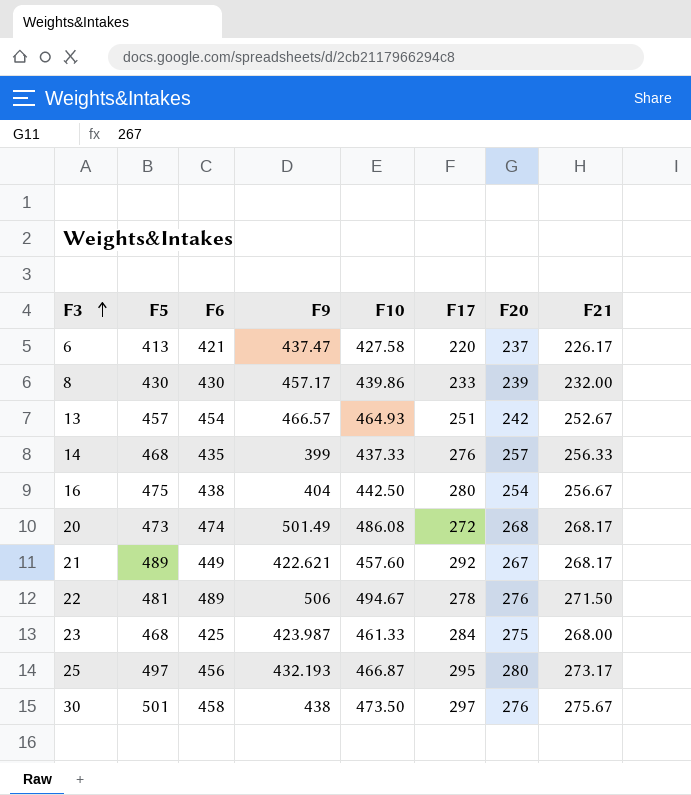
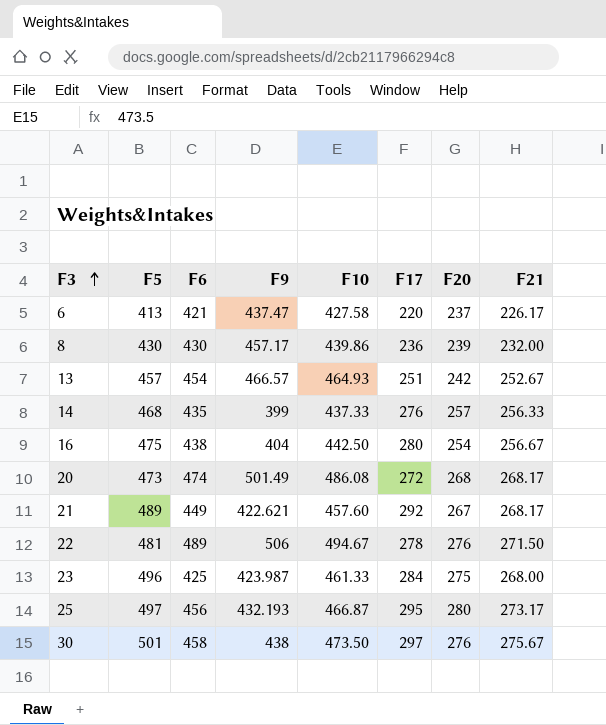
8 | F17: 233 -> 236
23 | F5: 468 -> 496

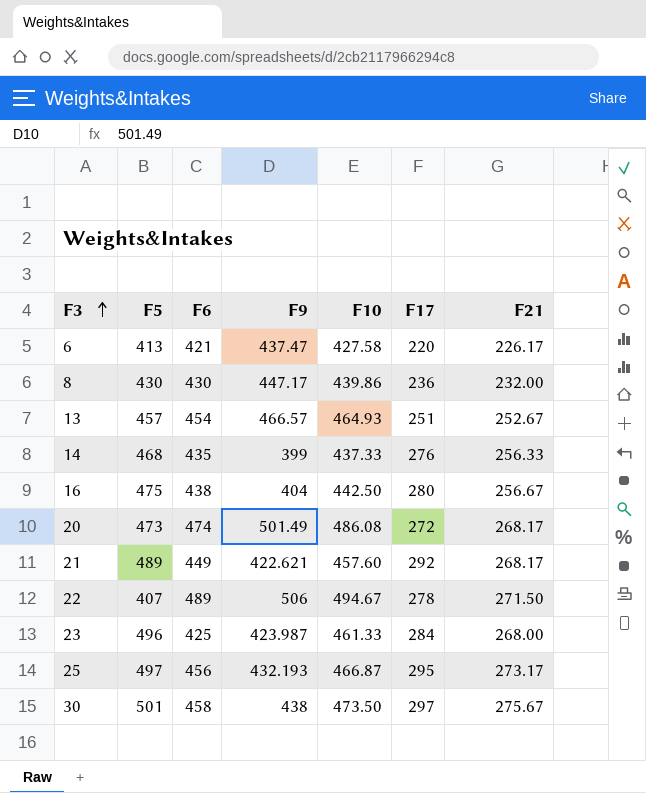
column F20 | position: 7 -> none
8 | F9: 457.17 -> 447.17
22 | F5: 481 -> 407

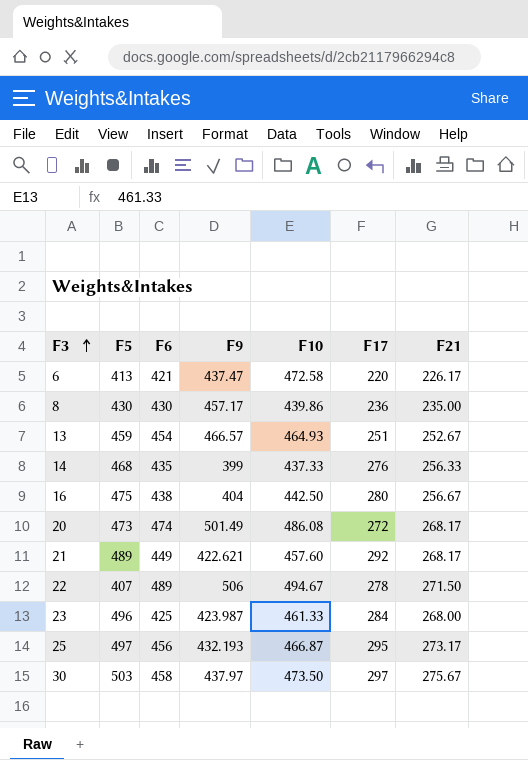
6 | F10: 427.58 -> 472.58
8 | F9: 447.17 -> 457.17
8 | F21: 232.00 -> 235.00
13 | F5: 457 -> 459
30 | F5: 501 -> 503
30 | F9: 438 -> 437.97

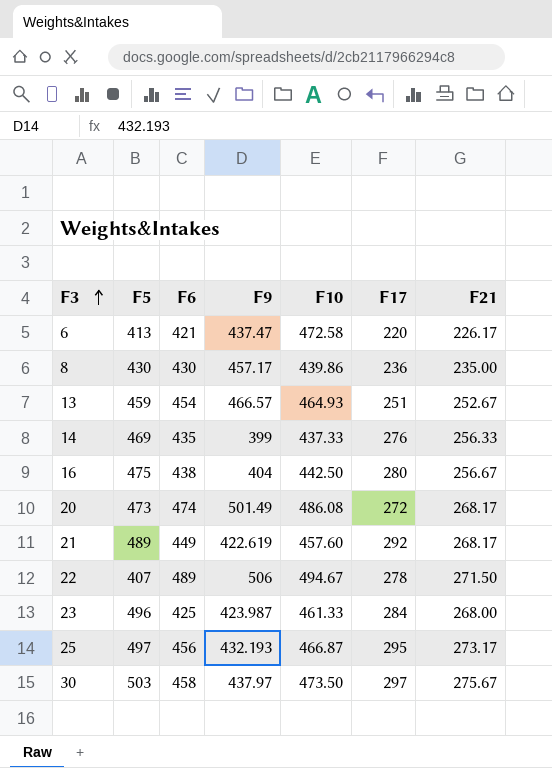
14 | F5: 468 -> 469
21 | F9: 422.621 -> 422.619

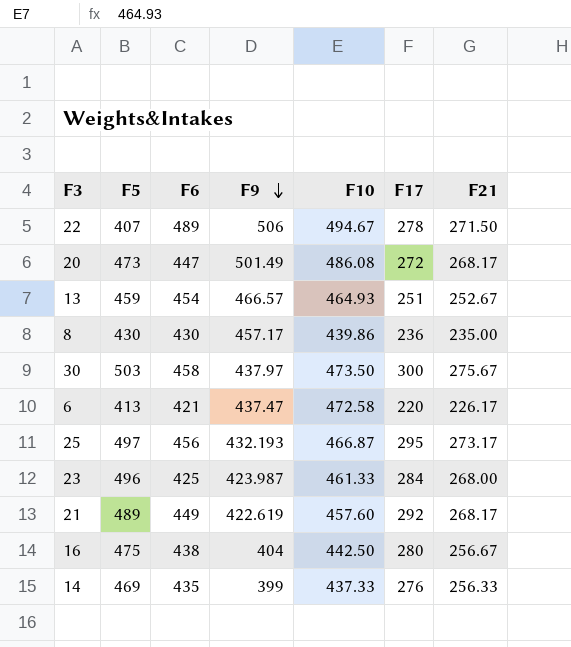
row order: F3 ascending -> F9 descending
20 | F6: 474 -> 447
30 | F17: 297 -> 300

